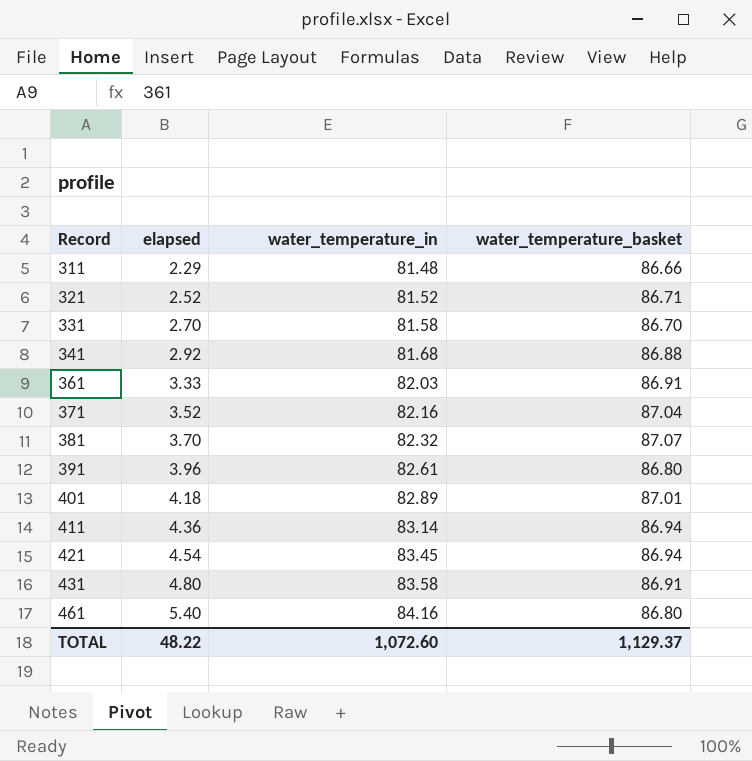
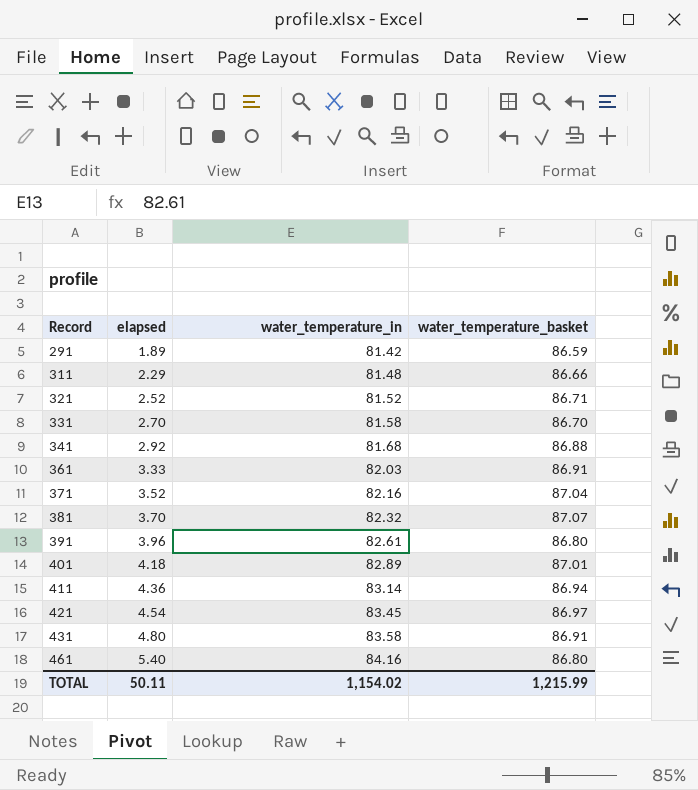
row 291: none -> 1.89 | 81.42 | 86.59
421 | water_temperature_basket: 86.94 -> 86.97
TOTAL | elapsed: 48.22 -> 50.11
TOTAL | water_temperature_in: 1,072.60 -> 1,154.02
TOTAL | water_temperature_basket: 1,129.37 -> 1,215.99

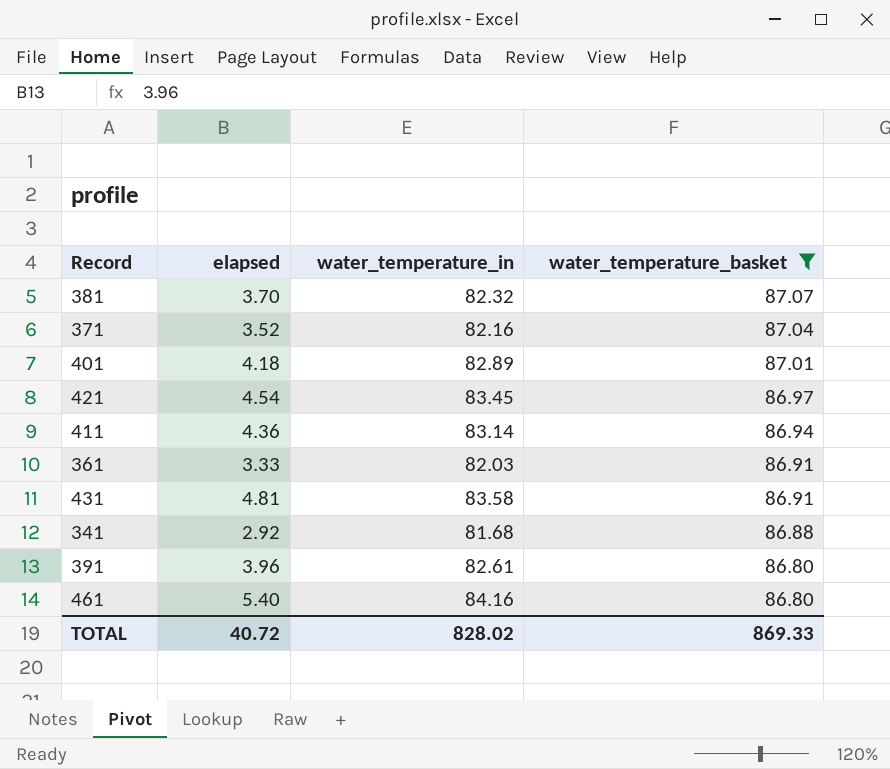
filter: none -> water_temperature_basket >= 86.80
row order: Record ascending -> water_temperature_basket descending
431 | elapsed: 4.80 -> 4.81
TOTAL | elapsed: 50.11 -> 40.72
TOTAL | water_temperature_in: 1,154.02 -> 828.02
TOTAL | water_temperature_basket: 1,215.99 -> 869.33

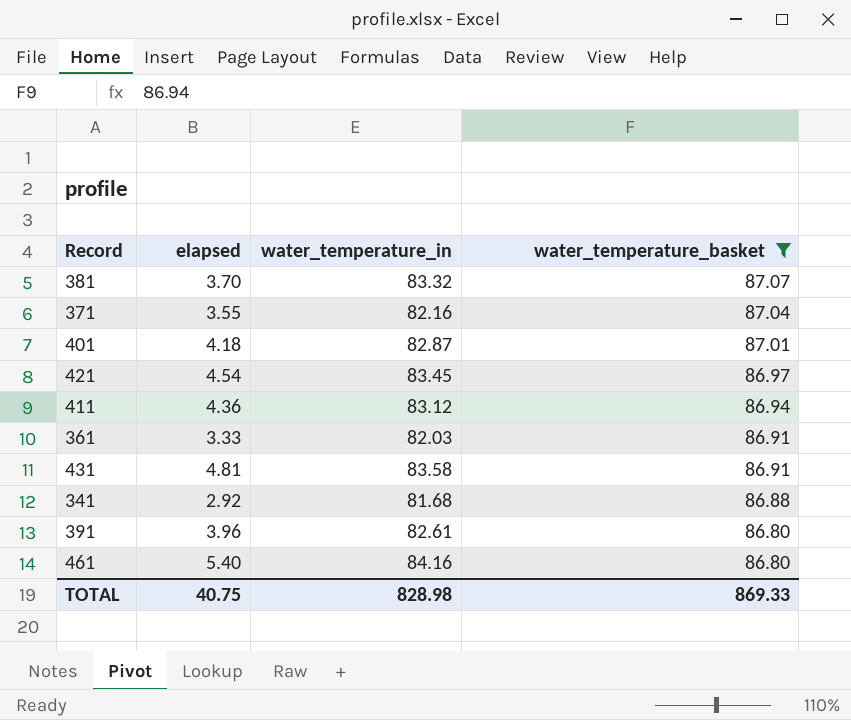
381 | water_temperature_in: 82.32 -> 83.32
371 | elapsed: 3.52 -> 3.55
401 | water_temperature_in: 82.89 -> 82.87
411 | water_temperature_in: 83.14 -> 83.12
TOTAL | elapsed: 40.72 -> 40.75
TOTAL | water_temperature_in: 828.02 -> 828.98

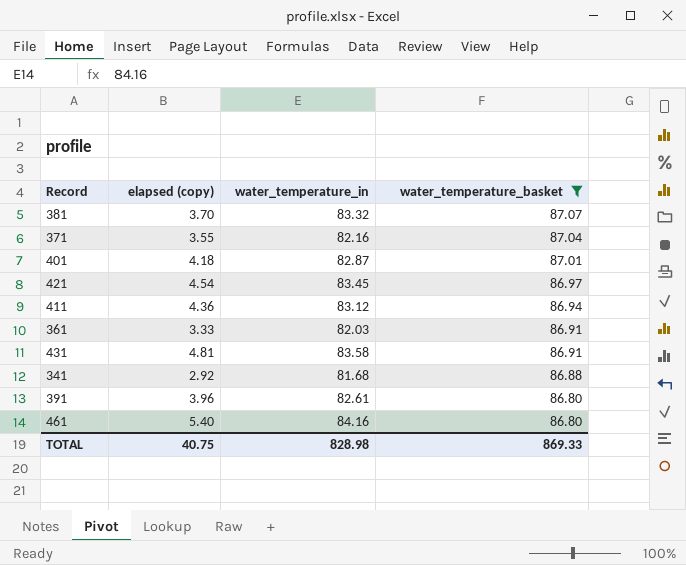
column name: elapsed -> elapsed (copy)

